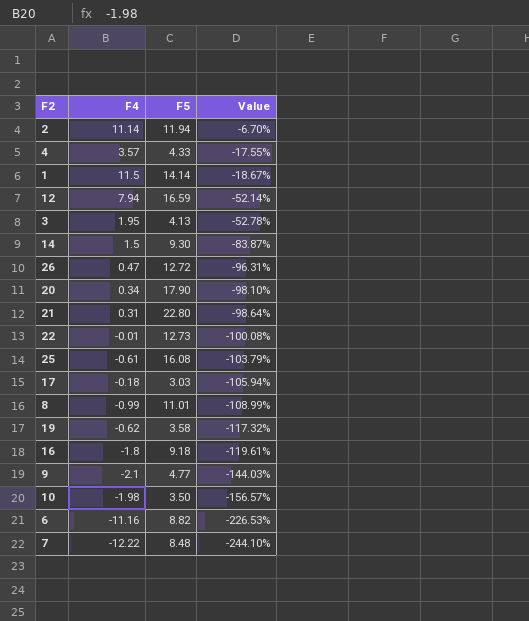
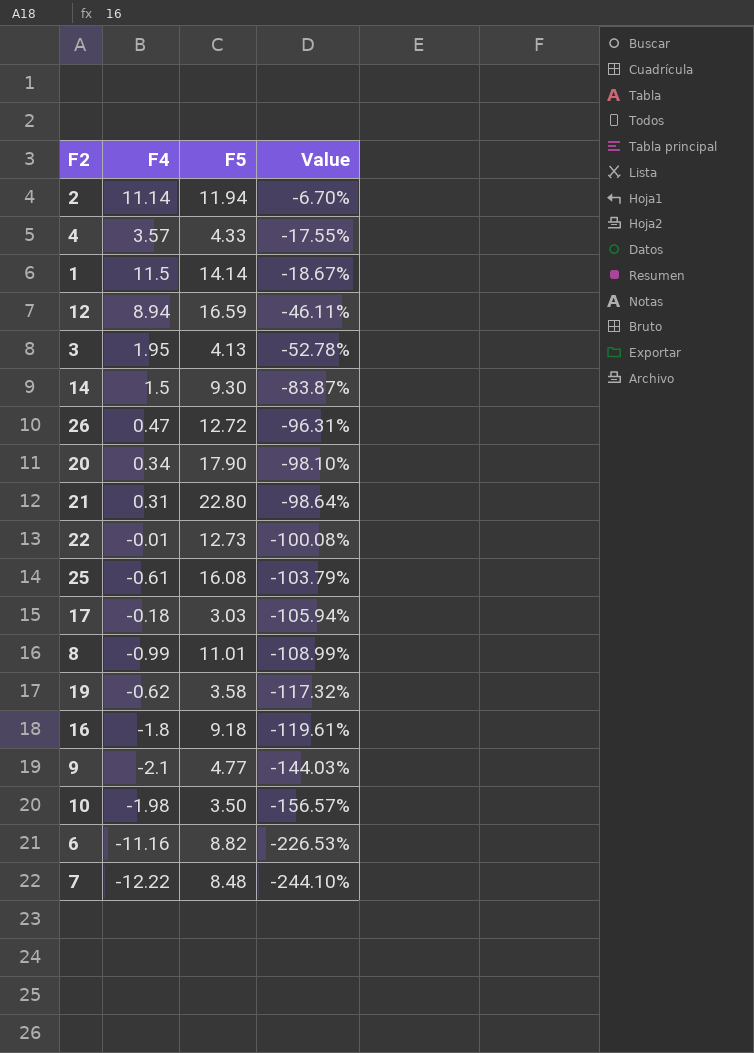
12 | F4: 7.94 -> 8.94
12 | Value: -52.14% -> -46.11%

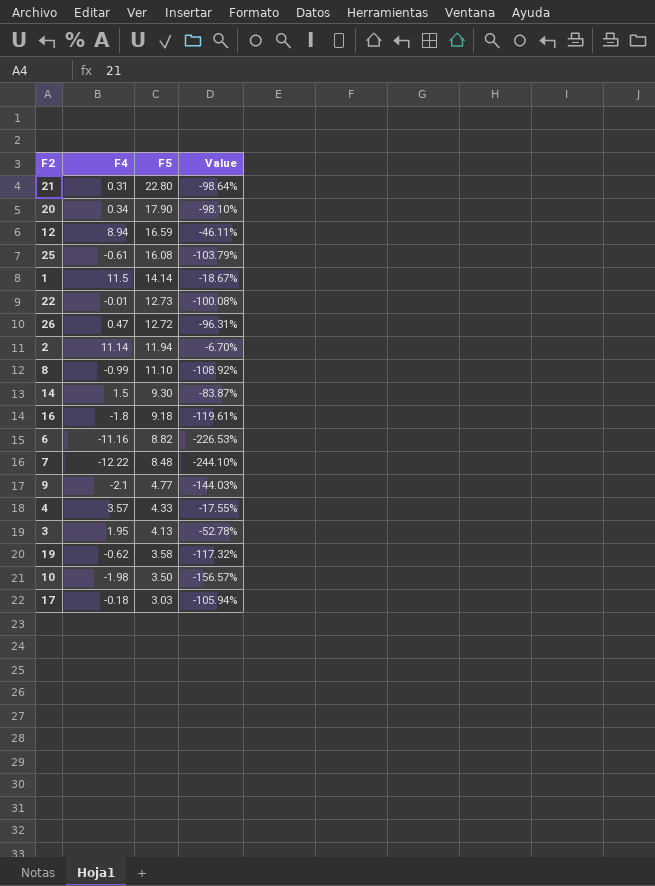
row order: Value descending -> F5 descending
8 | F5: 11.01 -> 11.10
8 | Value: -108.99% -> -108.92%

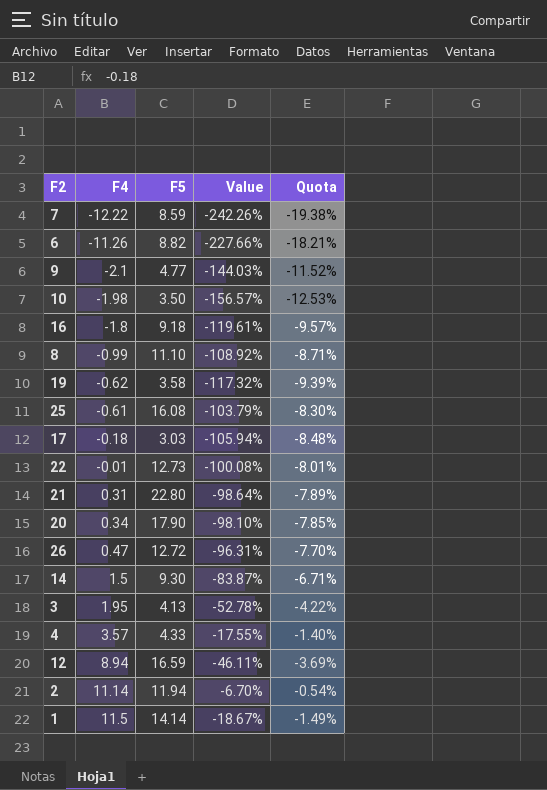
row order: F5 descending -> F4 ascending
column Quota | formula: none -> [Value] * 0.08
7 | F5: 8.48 -> 8.59
7 | Value: -244.10% -> -242.26%
6 | F4: -11.16 -> -11.26
6 | Value: -226.53% -> -227.66%

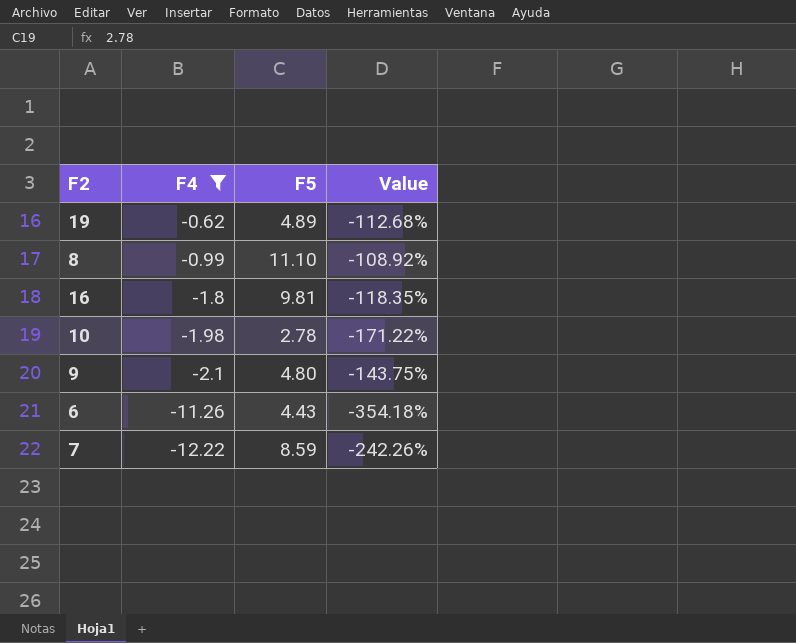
filter: none -> F4 <= -0.62
row order: F4 ascending -> F4 descending
column Quota | formula: [Value] * 0.08 -> none
19 | F5: 3.58 -> 4.89
19 | Value: -117.32% -> -112.68%
16 | F5: 9.18 -> 9.81
16 | Value: -119.61% -> -118.35%
10 | F5: 3.50 -> 2.78
10 | Value: -156.57% -> -171.22%
9 | F5: 4.77 -> 4.80
9 | Value: -144.03% -> -143.75%
6 | F5: 8.82 -> 4.43
6 | Value: -227.66% -> -354.18%

